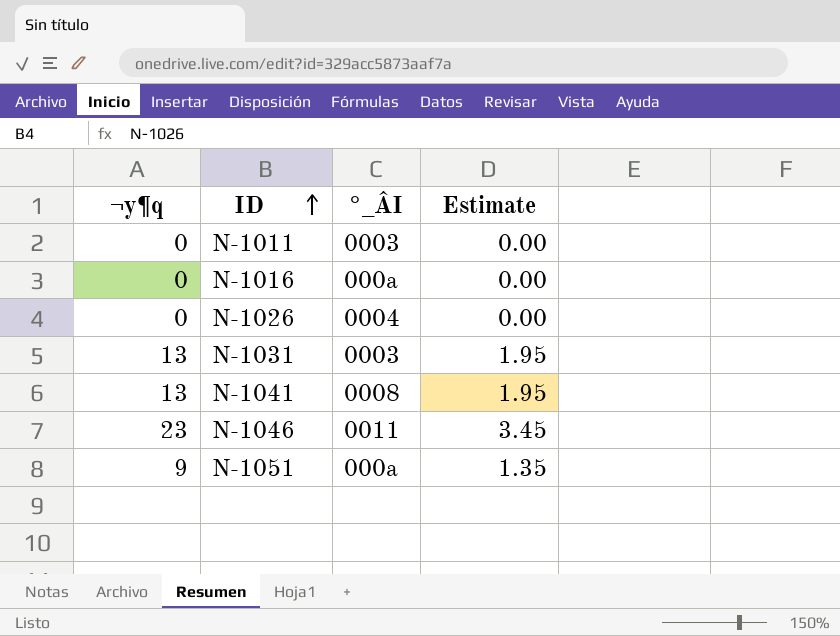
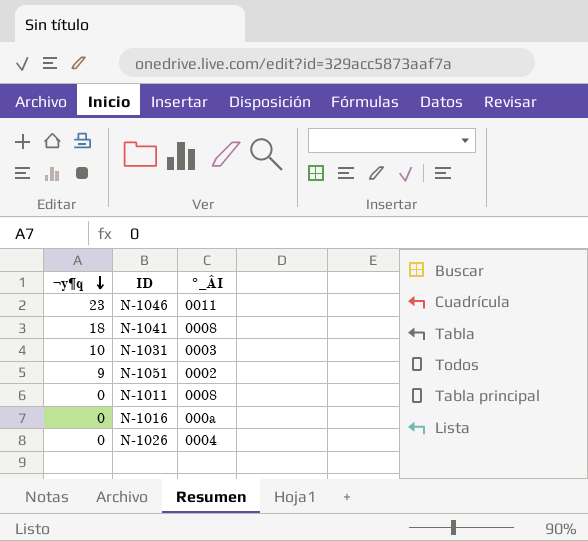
row order: ID ascending -> ¬y¶q descending
column Estimate | formula: [¬y¶q] * 0.15 -> none
N-1041 | ¬y¶q: 13 -> 18
N-1031 | ¬y¶q: 13 -> 10
N-1051 | °_ÂI: 000a -> 0002
N-1011 | °_ÂI: 0003 -> 0008

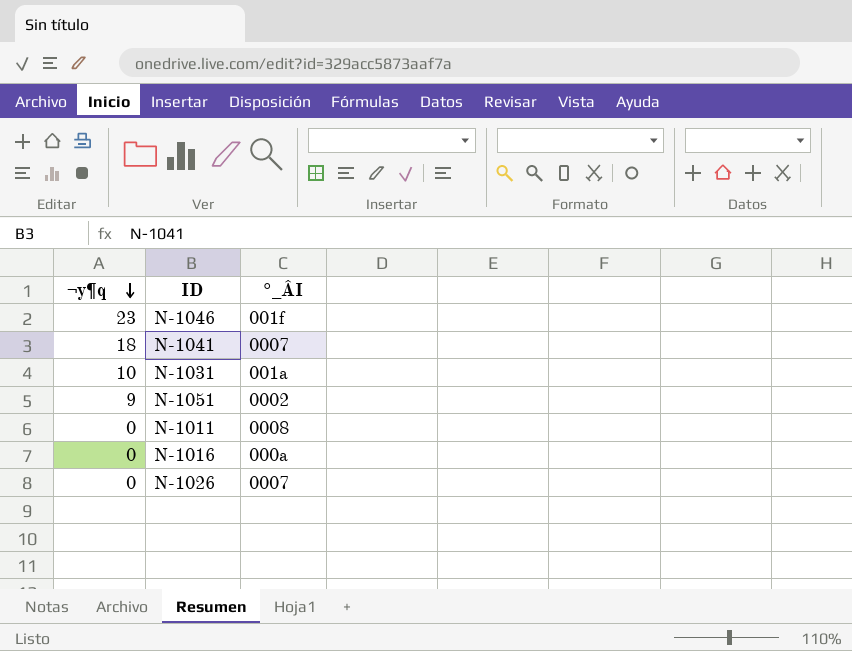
N-1046 | °_ÂI: 0011 -> 001f
N-1041 | °_ÂI: 0008 -> 0007
N-1031 | °_ÂI: 0003 -> 001a
N-1026 | °_ÂI: 0004 -> 0007

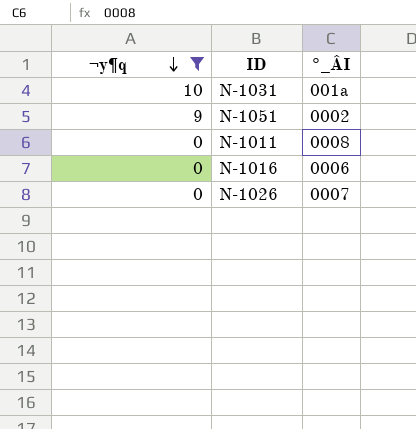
filter: none -> ¬y¶q <= 10
N-1016 | °_ÂI: 000a -> 0006

